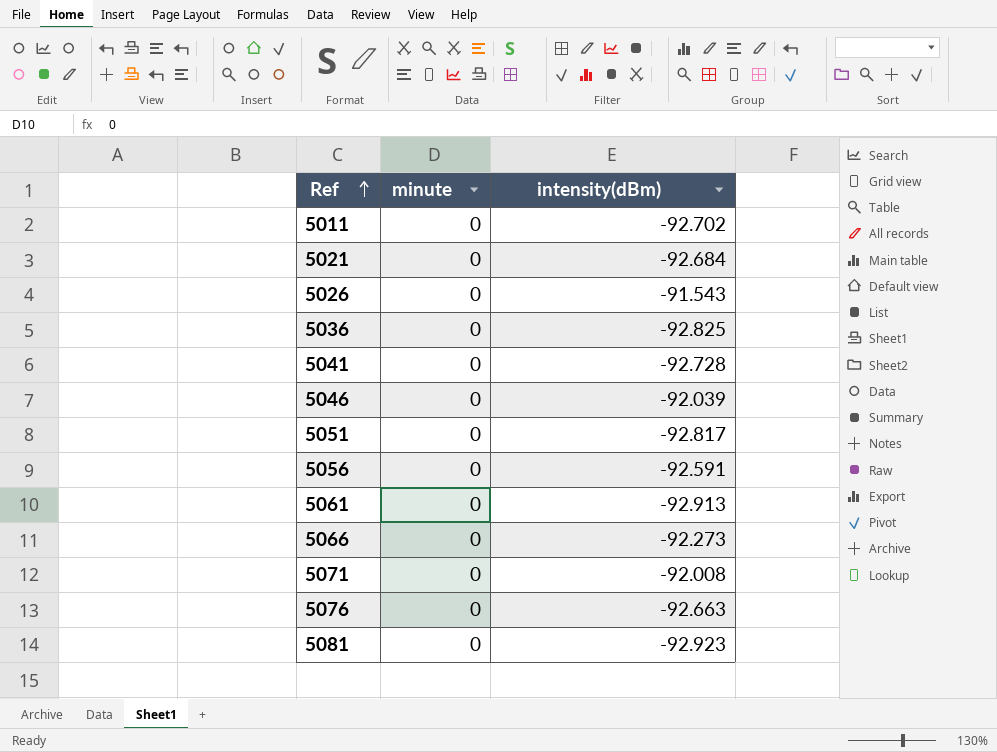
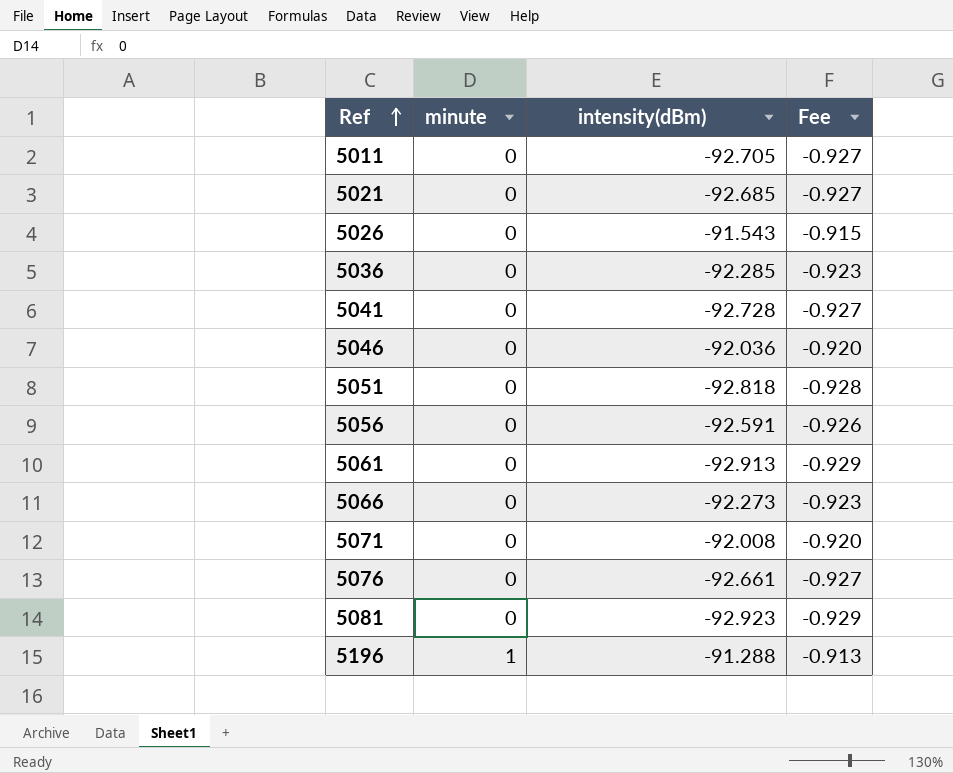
column Fee | formula: none -> [intensity(dBm)] * 0.01
5011 | intensity(dBm): -92.702 -> -92.705
5021 | intensity(dBm): -92.684 -> -92.685
5036 | intensity(dBm): -92.825 -> -92.285
5046 | intensity(dBm): -92.039 -> -92.036
5051 | intensity(dBm): -92.817 -> -92.818
5076 | intensity(dBm): -92.663 -> -92.661
row 5196: none -> 1 | -91.288 | -0.913

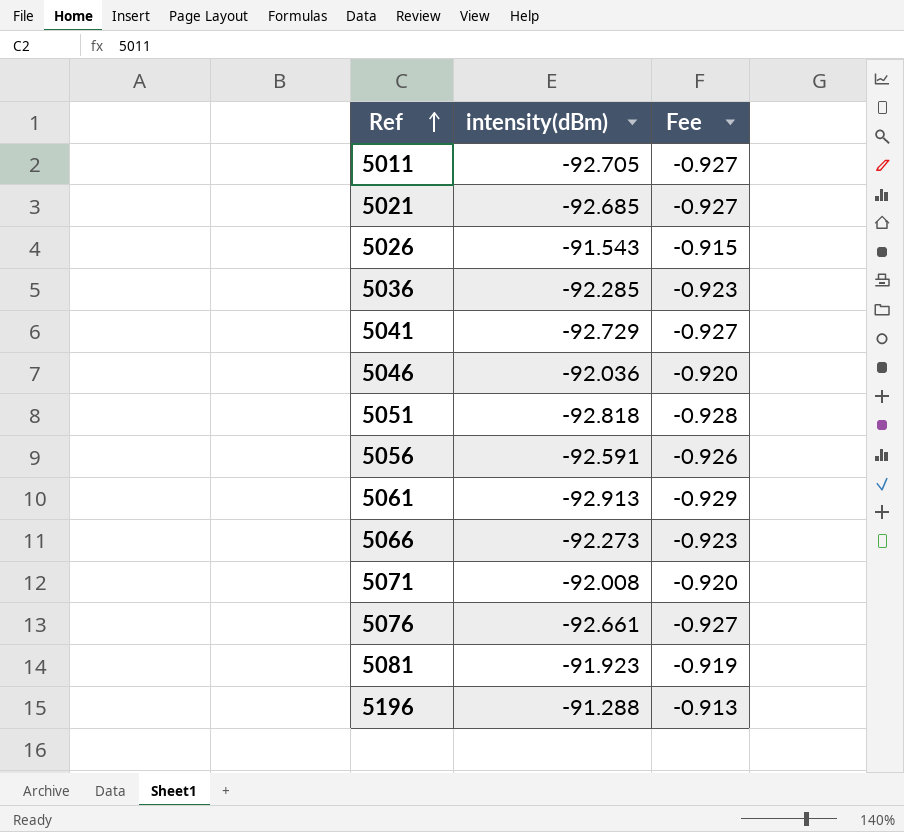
column minute | position: 2 -> none
5041 | intensity(dBm): -92.728 -> -92.729
5081 | intensity(dBm): -92.923 -> -91.923
5081 | Fee: -0.929 -> -0.919

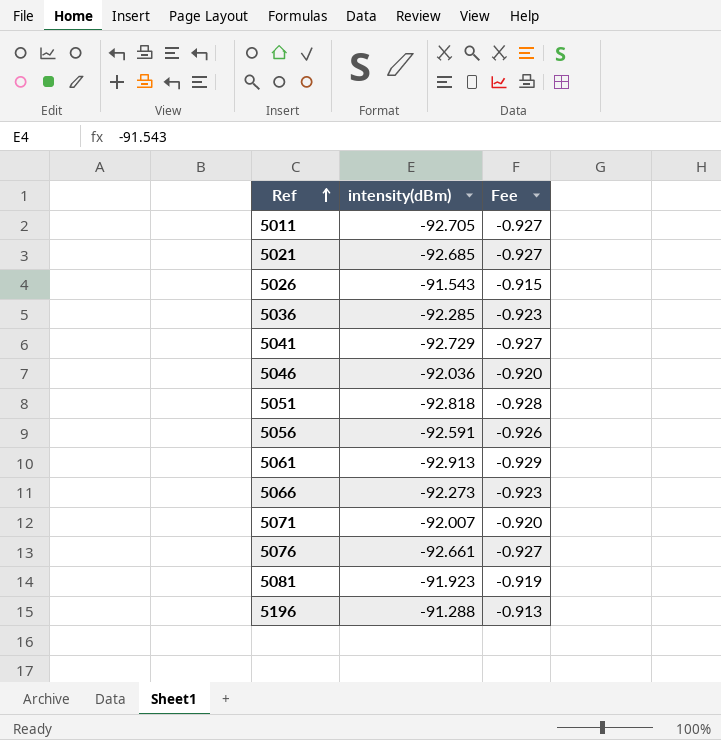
5071 | intensity(dBm): -92.008 -> -92.007

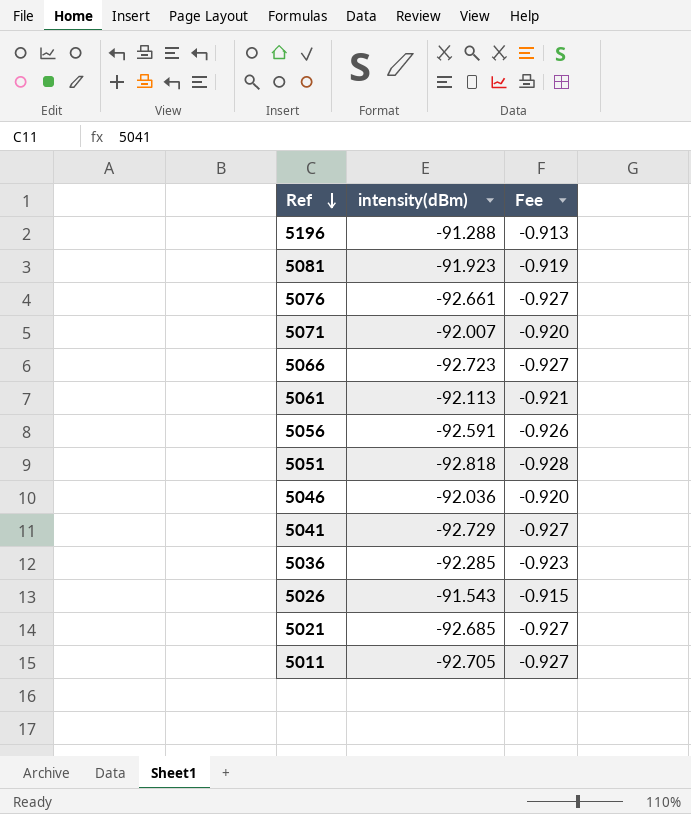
row order: Ref ascending -> Ref descending
5066 | intensity(dBm): -92.273 -> -92.723
5066 | Fee: -0.923 -> -0.927
5061 | intensity(dBm): -92.913 -> -92.113
5061 | Fee: -0.929 -> -0.921

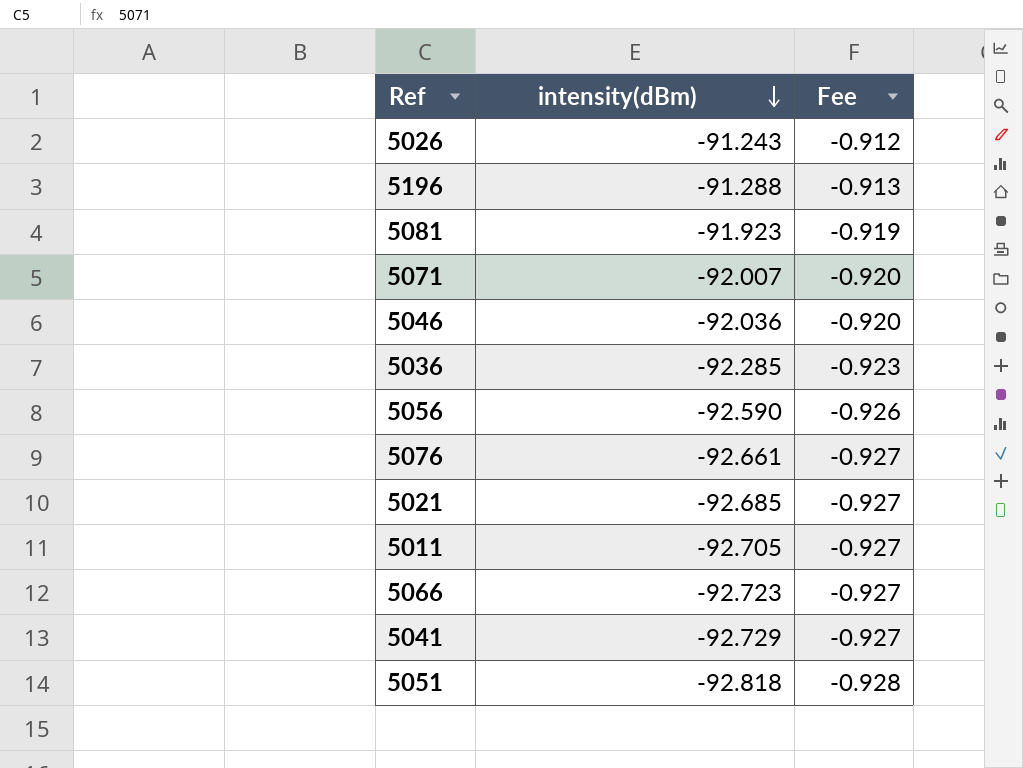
row order: Ref descending -> intensity(dBm) descending
row 5061: -92.113 | -0.921 -> none
5026 | intensity(dBm): -91.543 -> -91.243
5026 | Fee: -0.915 -> -0.912
5056 | intensity(dBm): -92.591 -> -92.590

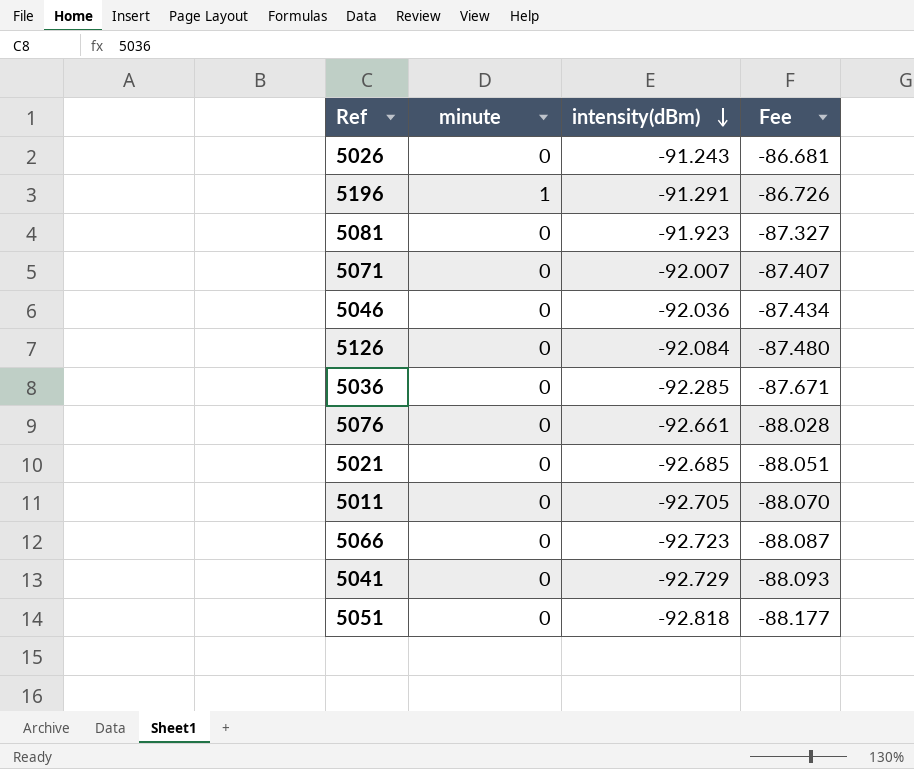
column minute | position: none -> 2
column Fee | formula: [intensity(dBm)] * 0.01 -> [intensity(dBm)] * 0.95
row 5056: -92.590 | -0.926 -> none
5196 | intensity(dBm): -91.288 -> -91.291
row 5126: none -> 0 | -92.084 | -87.480

